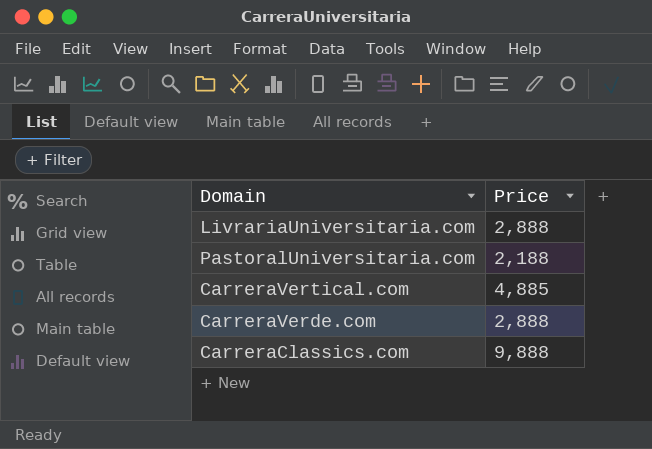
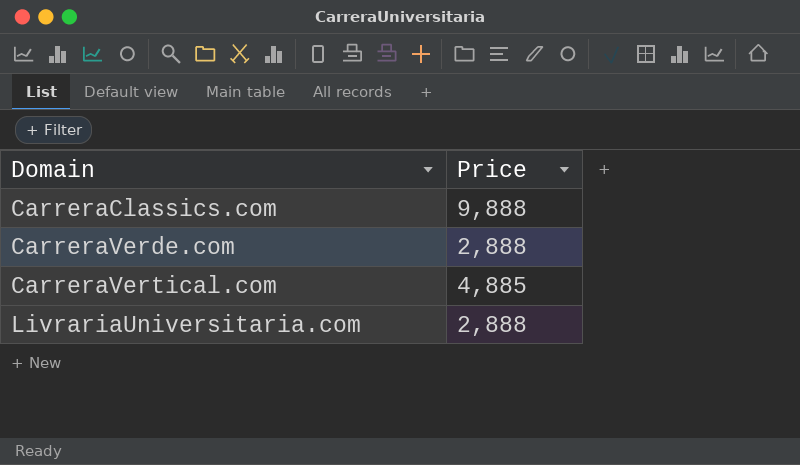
row order: none -> Domain ascending
row PastoralUniversitaria.com: 2,188 -> none

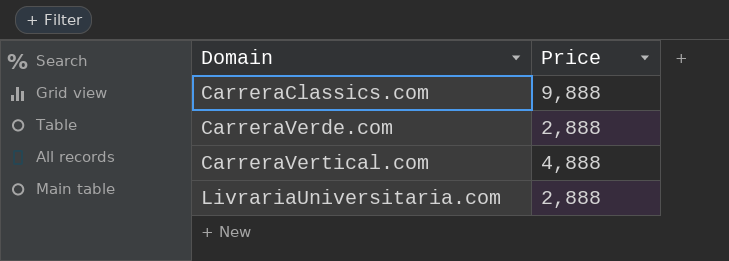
CarreraVertical.com | Price: 4,885 -> 4,888

